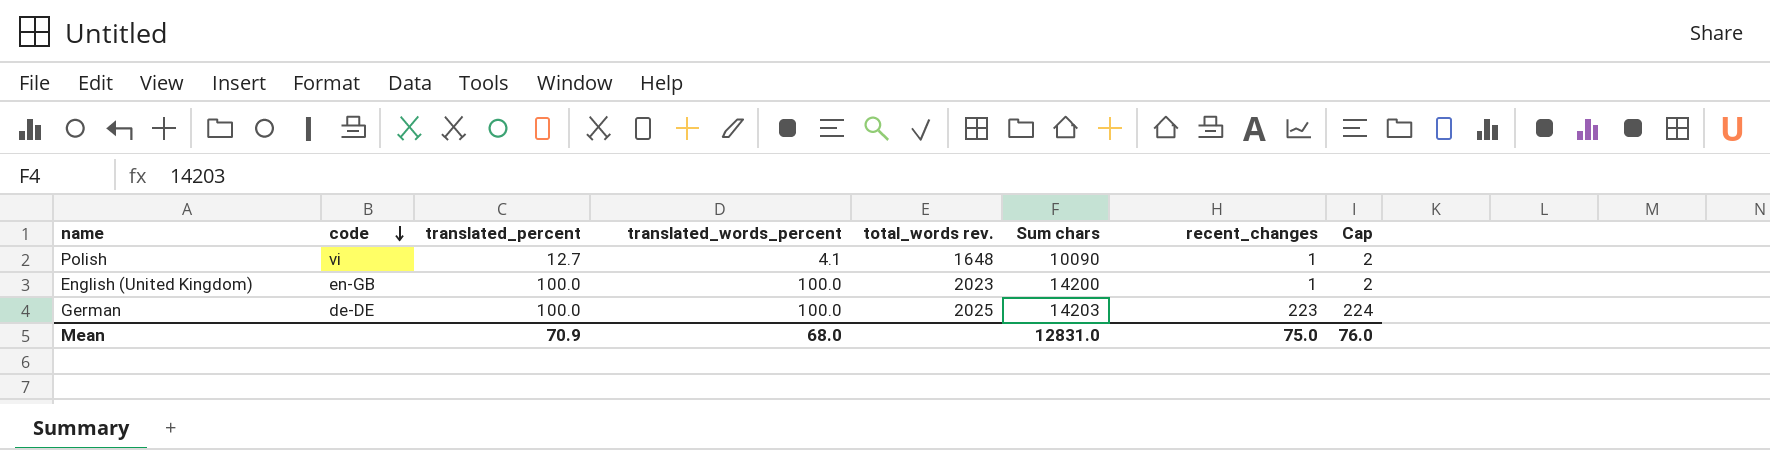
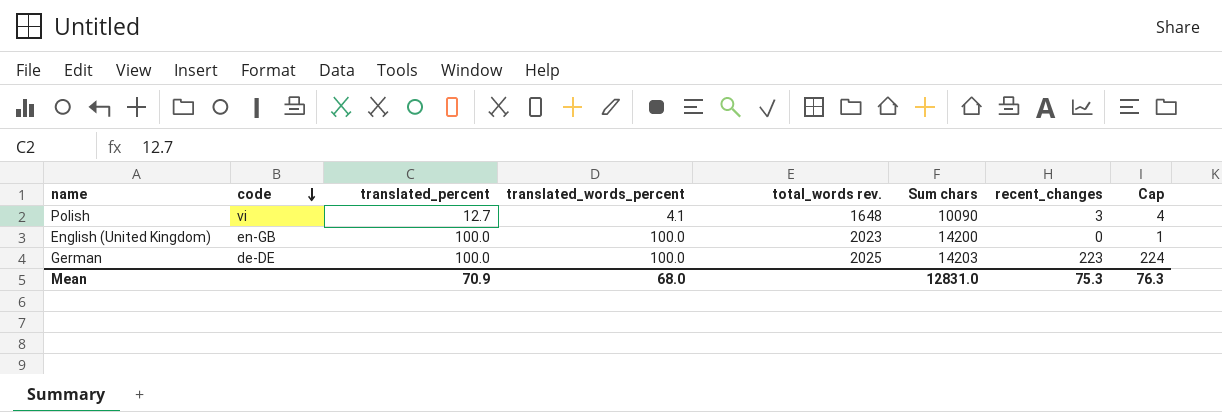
Polish | recent_changes: 1 -> 3
Polish | Cap: 2 -> 4
English (United Kingdom) | recent_changes: 1 -> 0
English (United Kingdom) | Cap: 2 -> 1
Mean | recent_changes: 75.0 -> 75.3
Mean | Cap: 76.0 -> 76.3

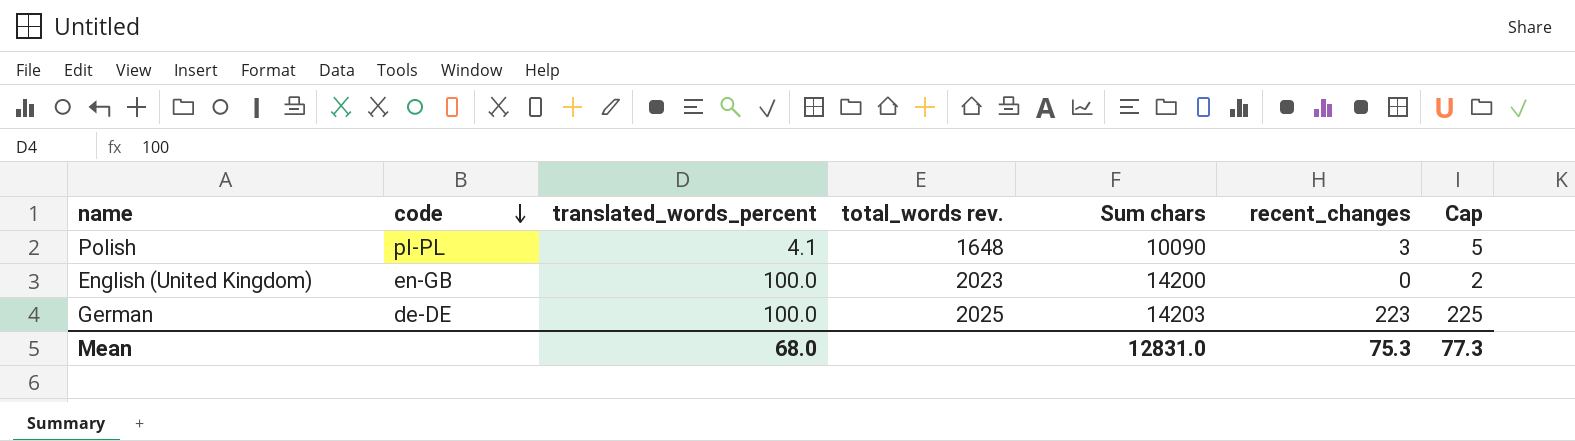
column translated_percent | position: 3 -> none
column Cap | formula: [recent_changes] + 1 -> [recent_changes] + 2
Polish | code: vi -> pl-PL
Mean | Cap: 76.3 -> 77.3

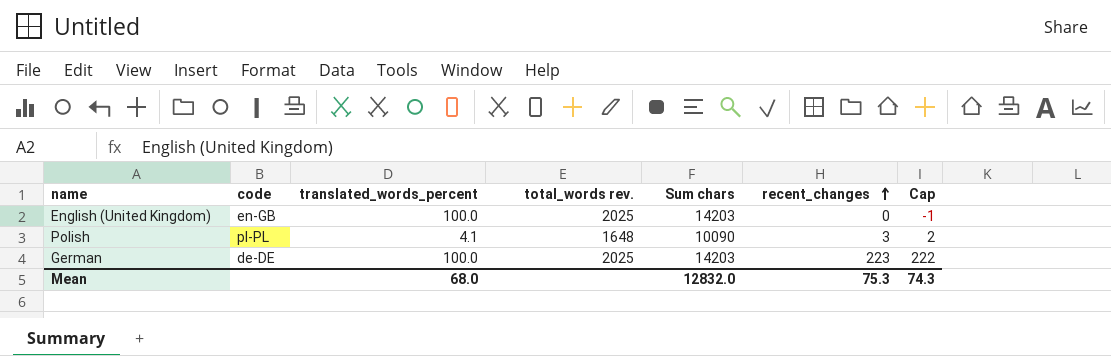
row order: code descending -> recent_changes ascending
column Cap | formula: [recent_changes] + 2 -> [recent_changes] - 1
English (United Kingdom) | total_words rev.: 2023 -> 2025
English (United Kingdom) | Sum chars: 14200 -> 14203
Mean | Sum chars: 12831.0 -> 12832.0
Mean | Cap: 77.3 -> 74.3

